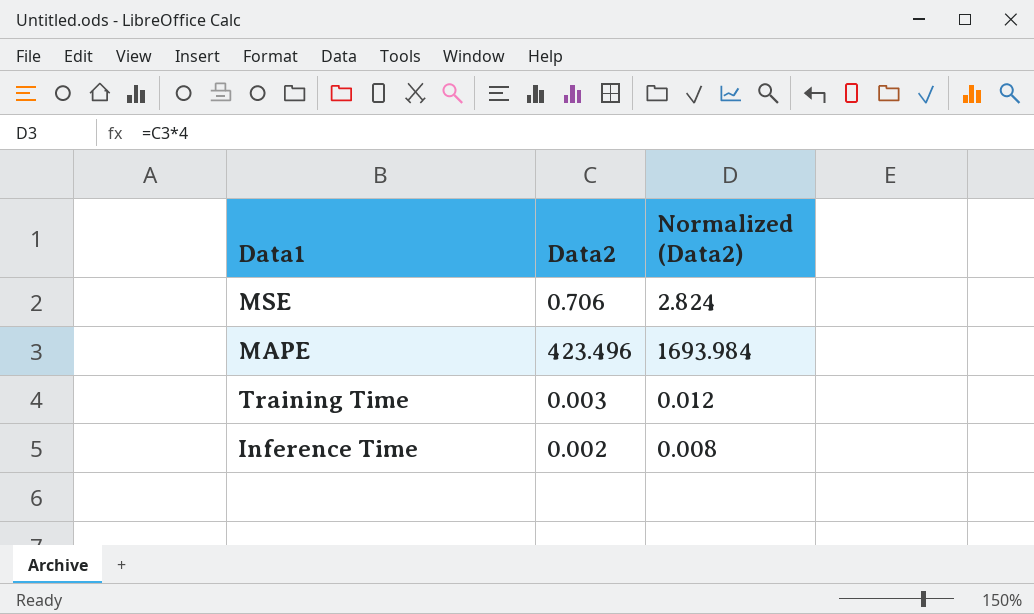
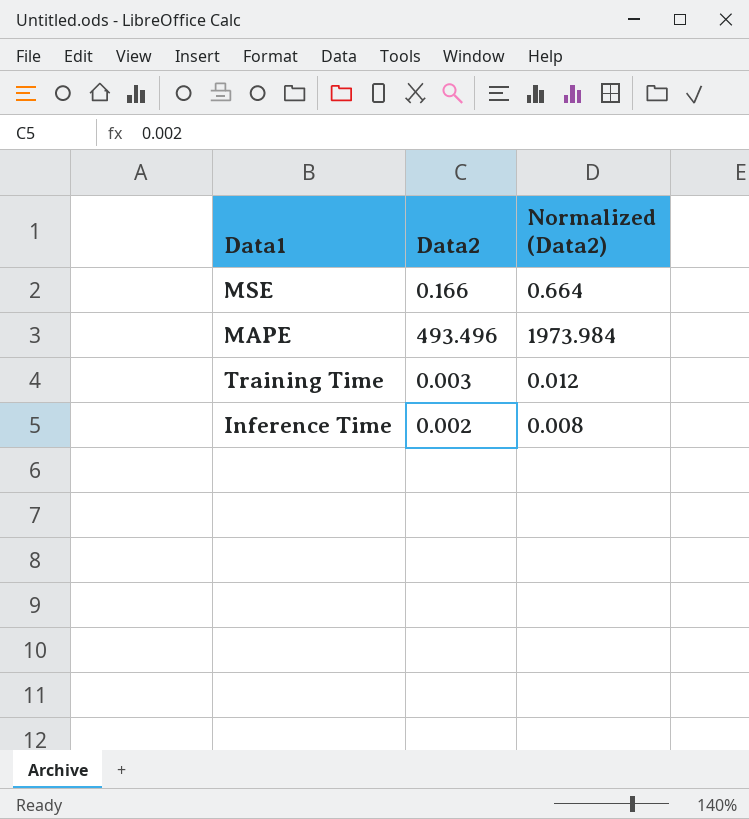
MSE | Data2: 0.706 -> 0.166
MSE | Normalized (Data2): 2.824 -> 0.664
MAPE | Data2: 423.496 -> 493.496
MAPE | Normalized (Data2): 1693.984 -> 1973.984

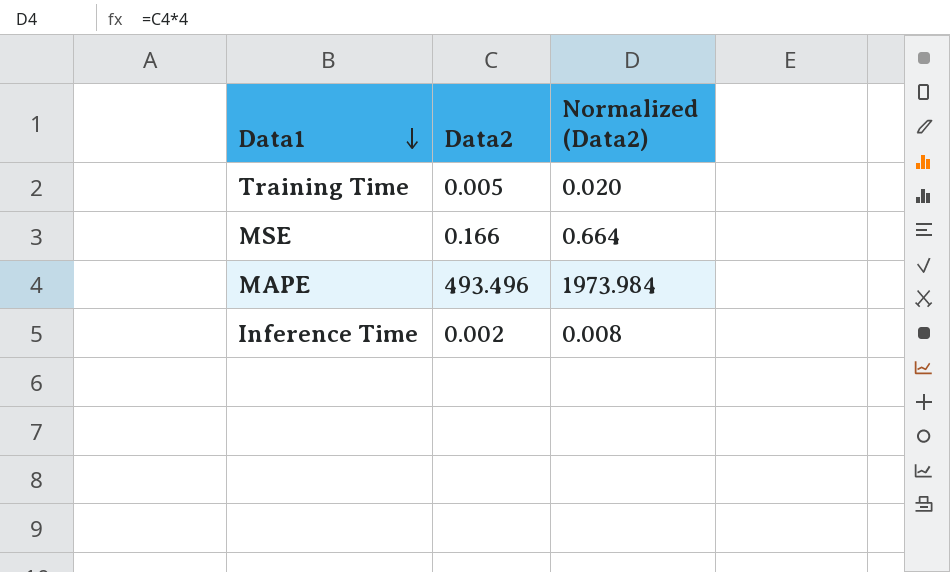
row order: none -> Data1 descending
Training Time | Data2: 0.003 -> 0.005
Training Time | Normalized (Data2): 0.012 -> 0.020

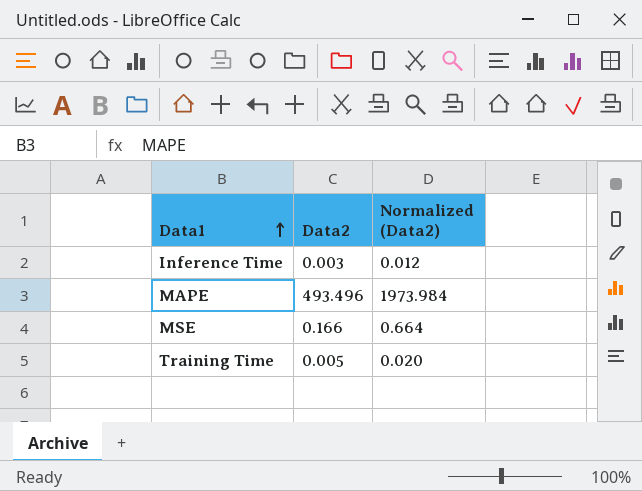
row order: Data1 descending -> Data1 ascending
Inference Time | Data2: 0.002 -> 0.003
Inference Time | Normalized (Data2): 0.008 -> 0.012

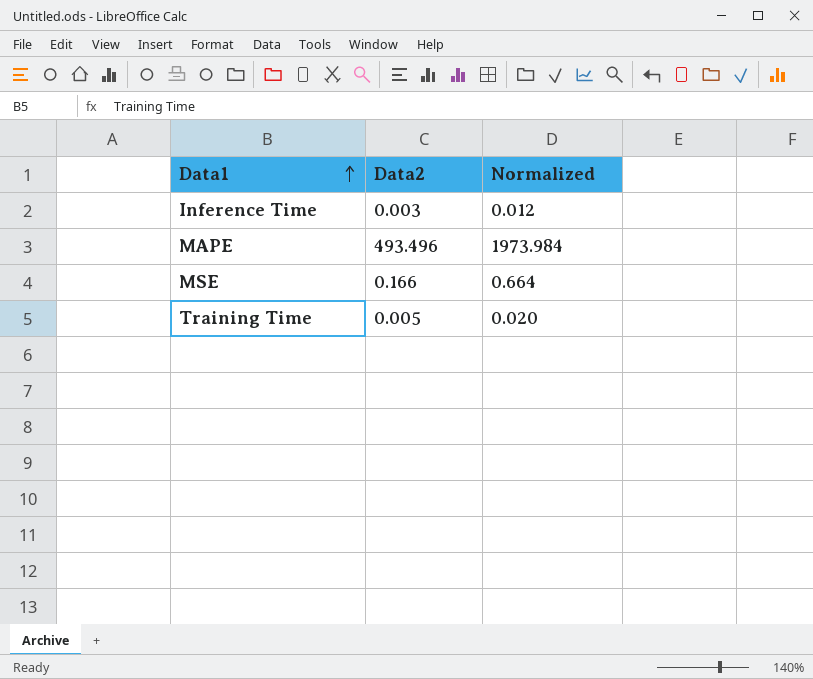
column name: Normalized (Data2) -> Normalized

